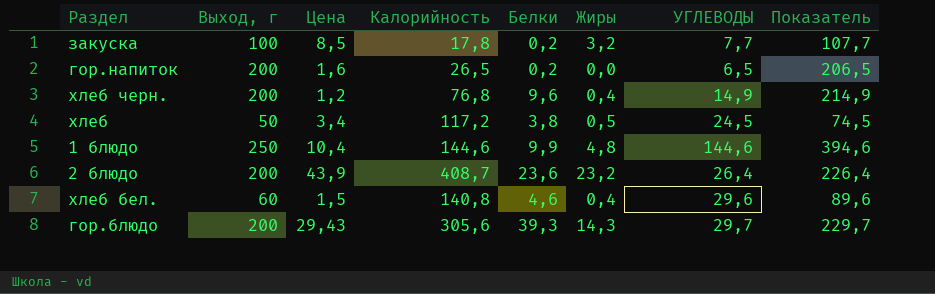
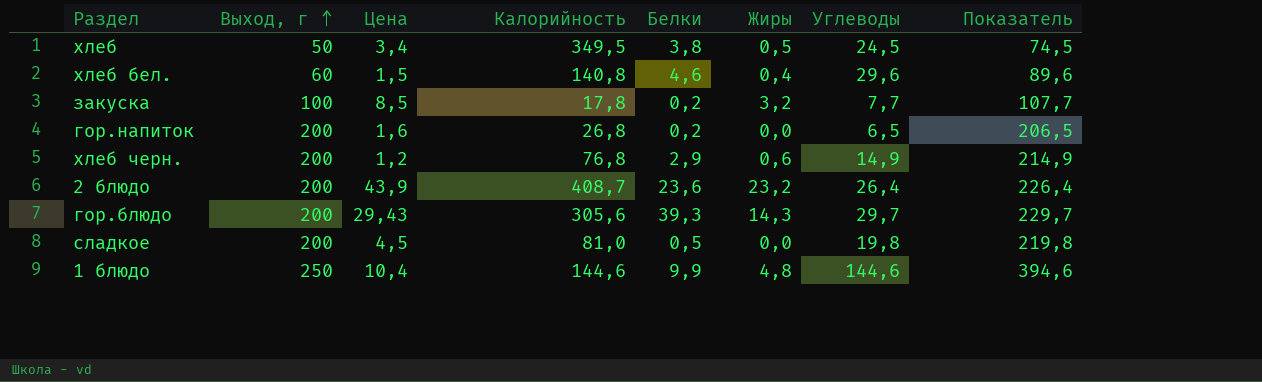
row order: none -> Выход, г ascending
column name: УГЛЕВОДЫ -> Углеводы
хлеб | Калорийность: 117,2 -> 349,5
гор.напиток | Калорийность: 26,5 -> 26,8
хлеб черн. | Белки: 9,6 -> 2,9
хлеб черн. | Жиры: 0,4 -> 0,6
row сладкое: none -> 200 | 4,5 | 81,0 | 0,5 | 0,0 | 19,8 | 219,8

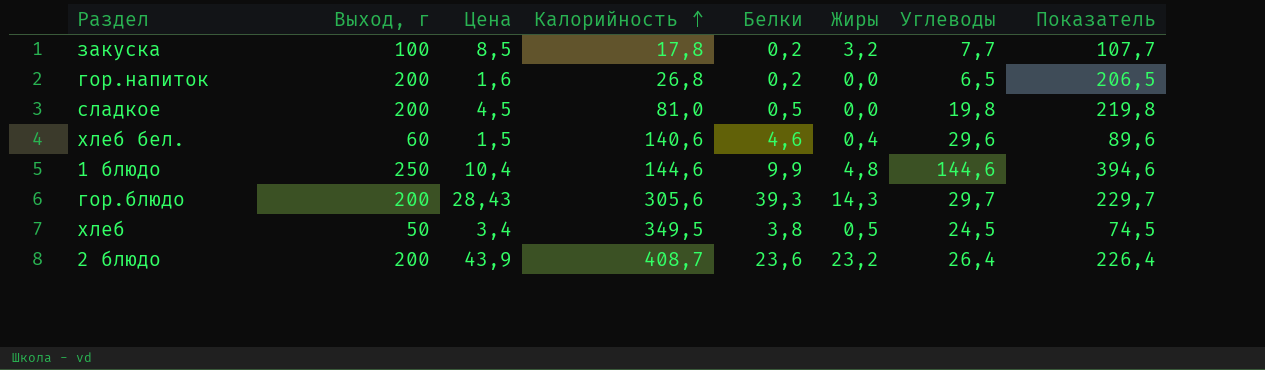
row order: Выход, г ascending -> Калорийность ascending
row хлеб черн.: 200 | 1,2 | 76,8 | 2,9 | 0,6 | 14,9 | 214,9 -> none
хлеб бел. | Калорийность: 140,8 -> 140,6
гор.блюдо | Цена: 29,43 -> 28,43

